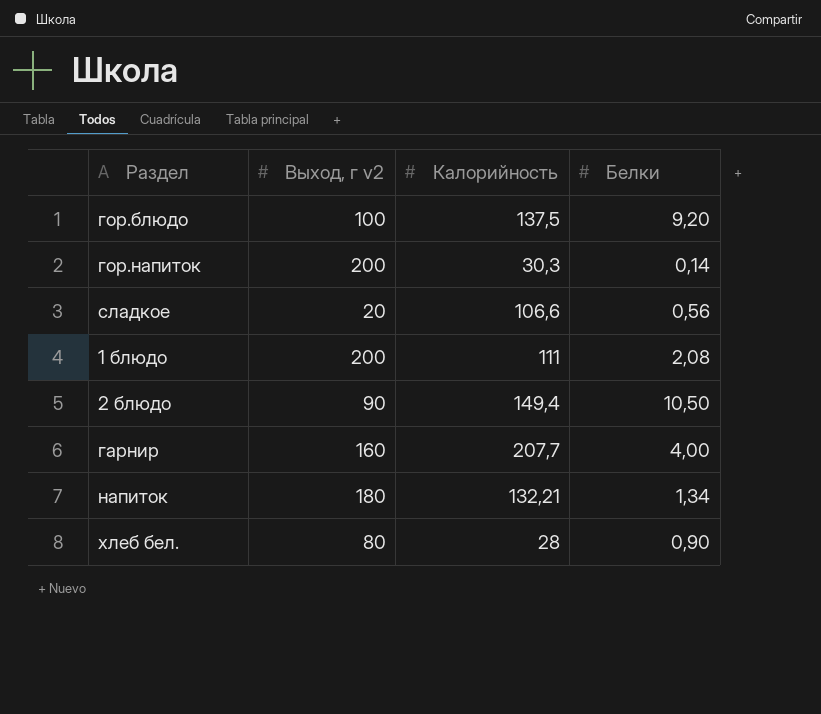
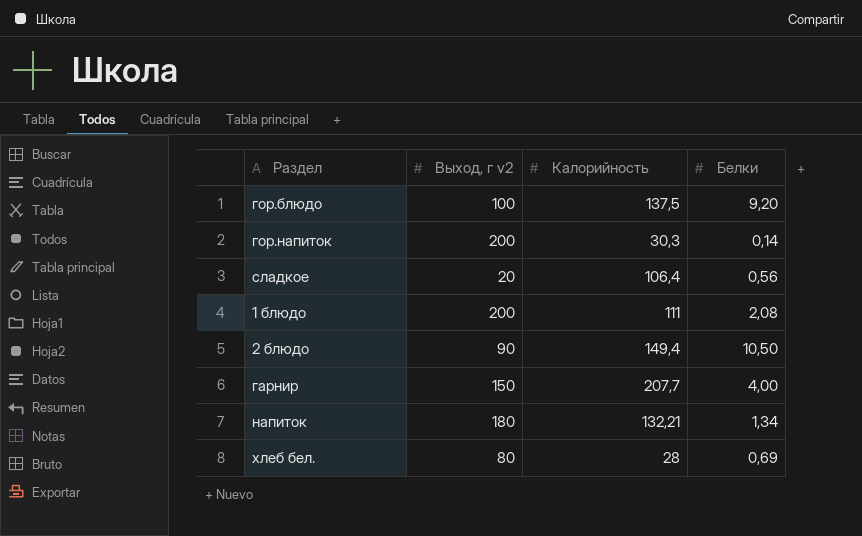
сладкое | Калорийность: 106,6 -> 106,4
гарнир | Выход, г v2: 160 -> 150
хлеб бел. | Белки: 0,90 -> 0,69

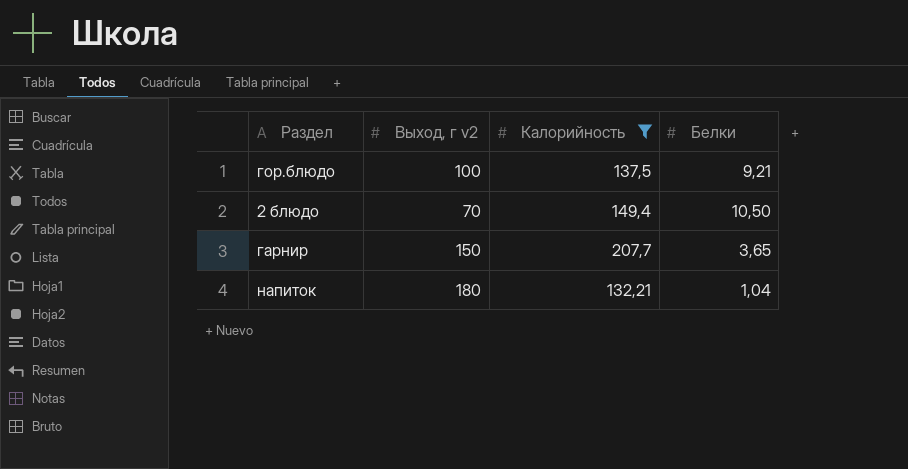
filter: none -> Калорийность >= 132,21
гор.блюдо | Белки: 9,20 -> 9,21
2 блюдо | Выход, г v2: 90 -> 70
гарнир | Белки: 4,00 -> 3,65
напиток | Белки: 1,34 -> 1,04

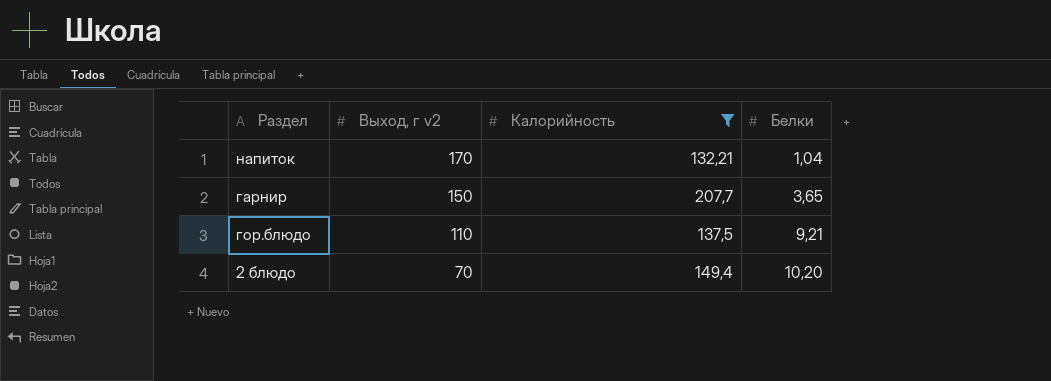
row order: none -> Выход, г v2 descending
напиток | Выход, г v2: 180 -> 170
гор.блюдо | Выход, г v2: 100 -> 110
2 блюдо | Белки: 10,50 -> 10,20

